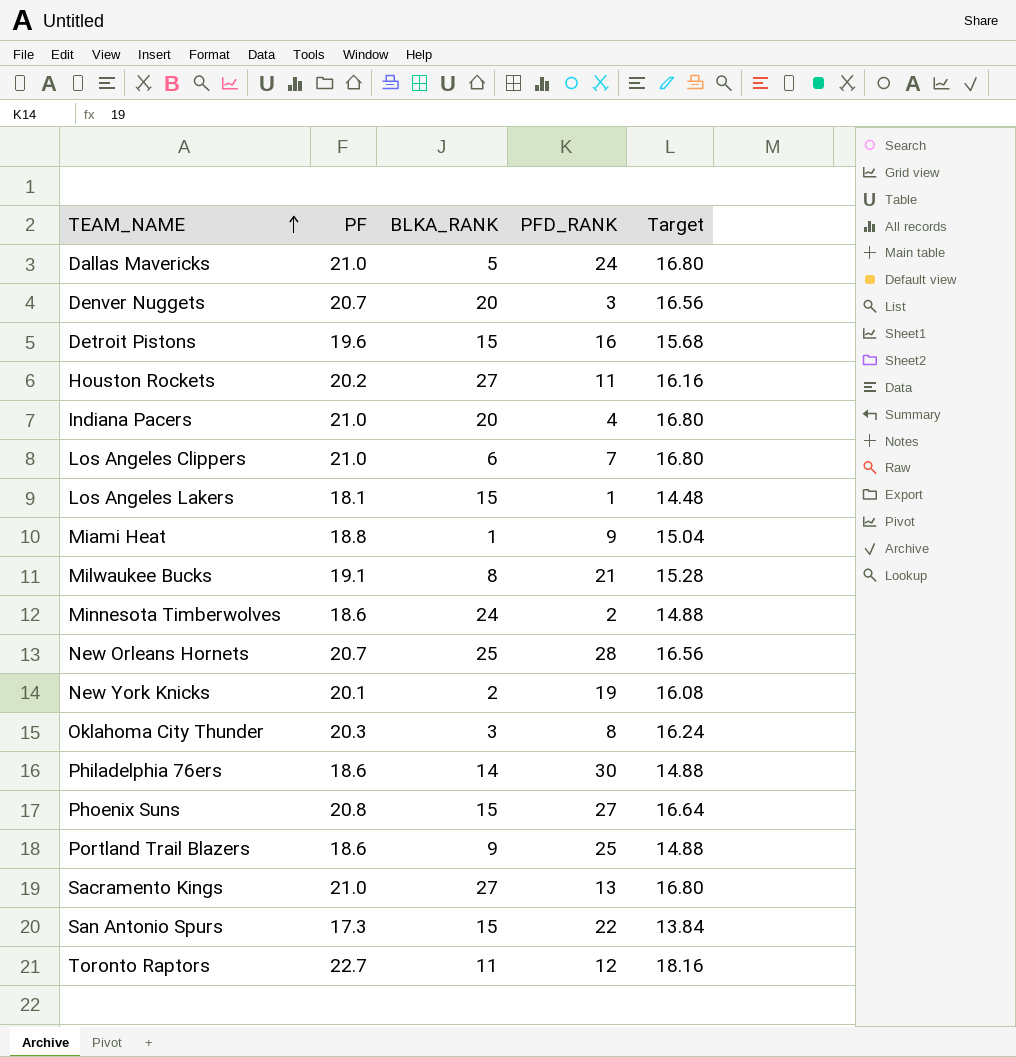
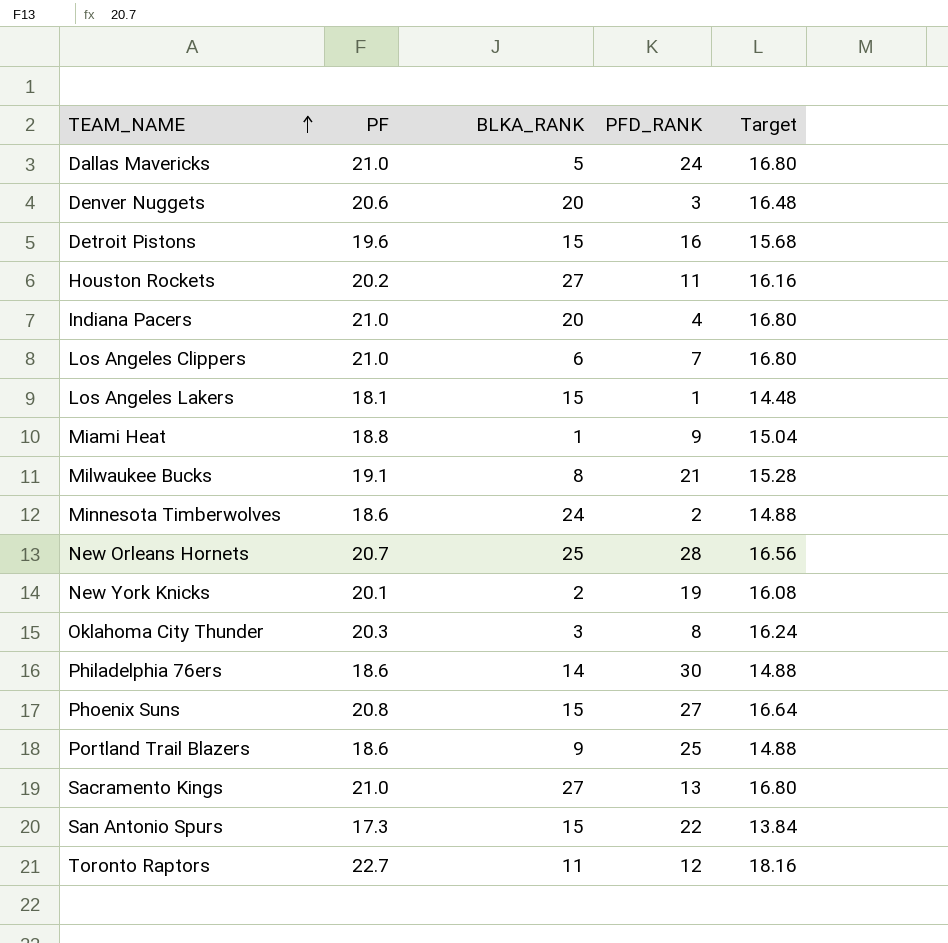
Denver Nuggets | PF: 20.7 -> 20.6
Denver Nuggets | Target: 16.56 -> 16.48

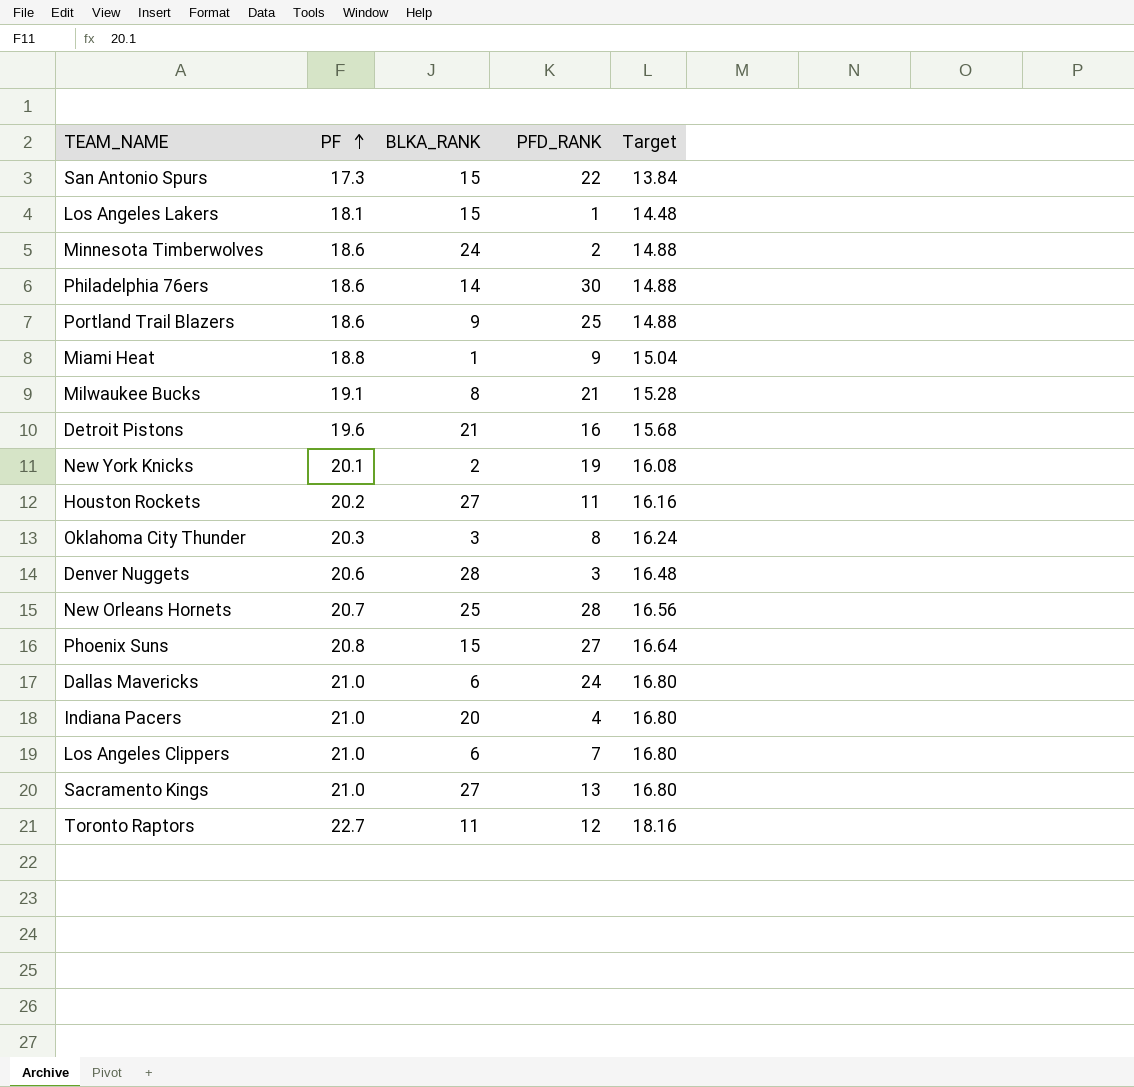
row order: TEAM_NAME ascending -> PF ascending
Detroit Pistons | BLKA_RANK: 15 -> 21
Denver Nuggets | BLKA_RANK: 20 -> 28
Dallas Mavericks | BLKA_RANK: 5 -> 6

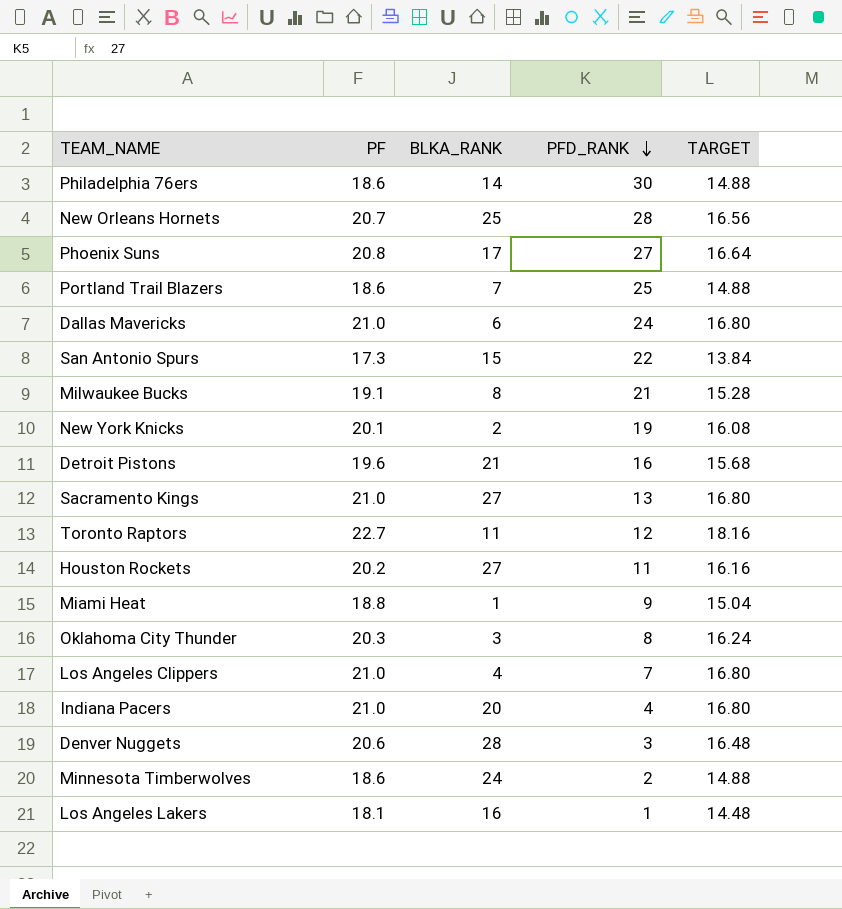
row order: PF ascending -> PFD_RANK descending
column name: Target -> TARGET
Phoenix Suns | BLKA_RANK: 15 -> 17
Portland Trail Blazers | BLKA_RANK: 9 -> 7
Los Angeles Clippers | BLKA_RANK: 6 -> 4
Los Angeles Lakers | BLKA_RANK: 15 -> 16

